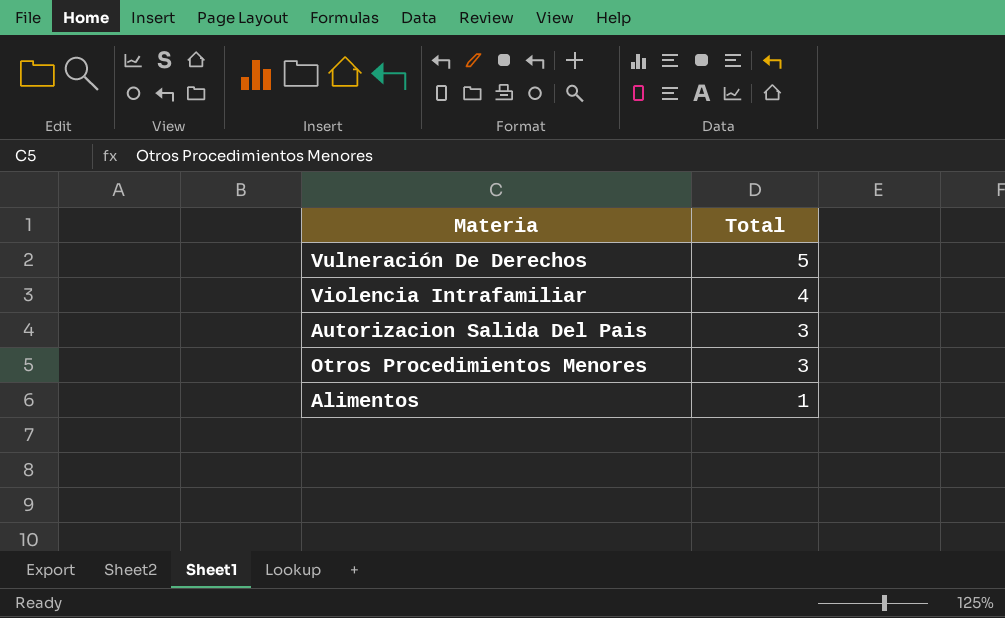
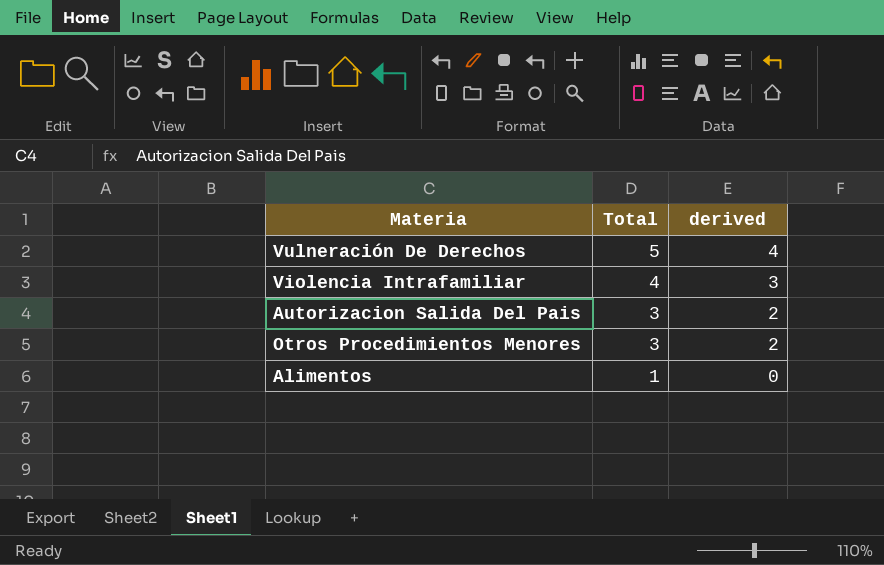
column derived | formula: none -> [Total] - 1

